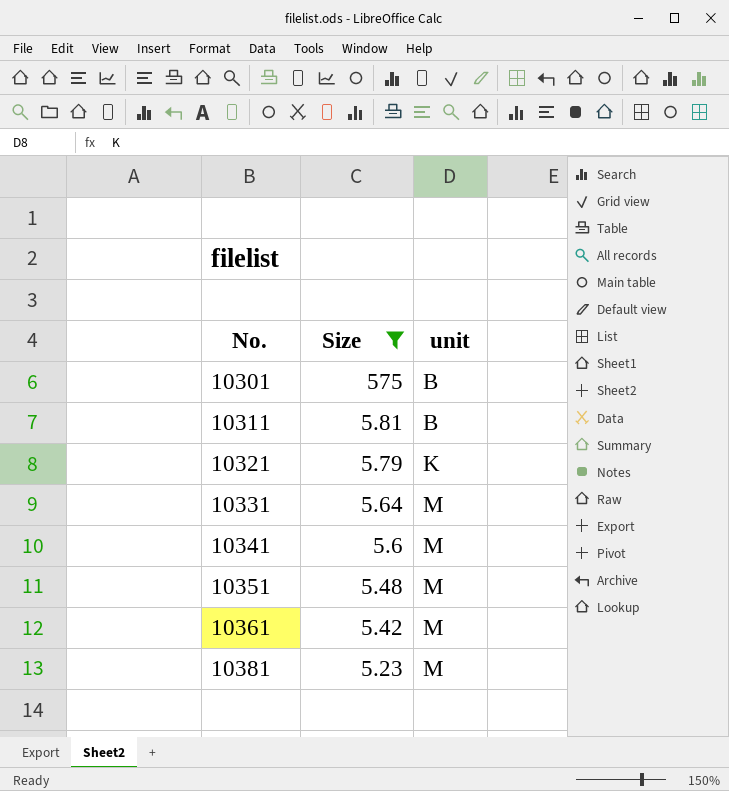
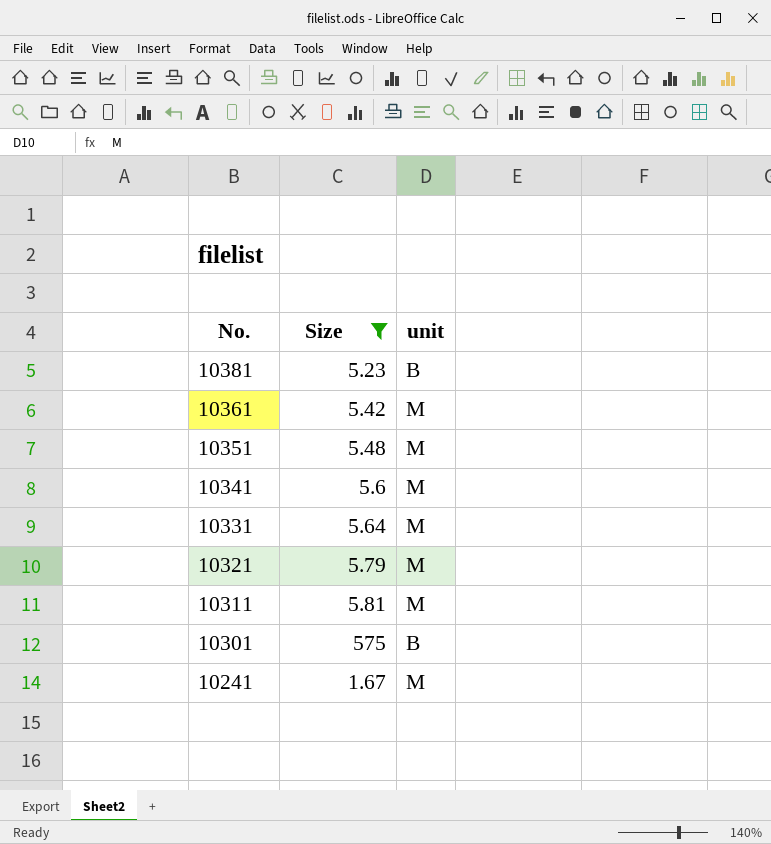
row order: No. ascending -> No. descending
10381 | unit: M -> B
10321 | unit: K -> M
10311 | unit: B -> M
row 10241: none -> 1.67 | M

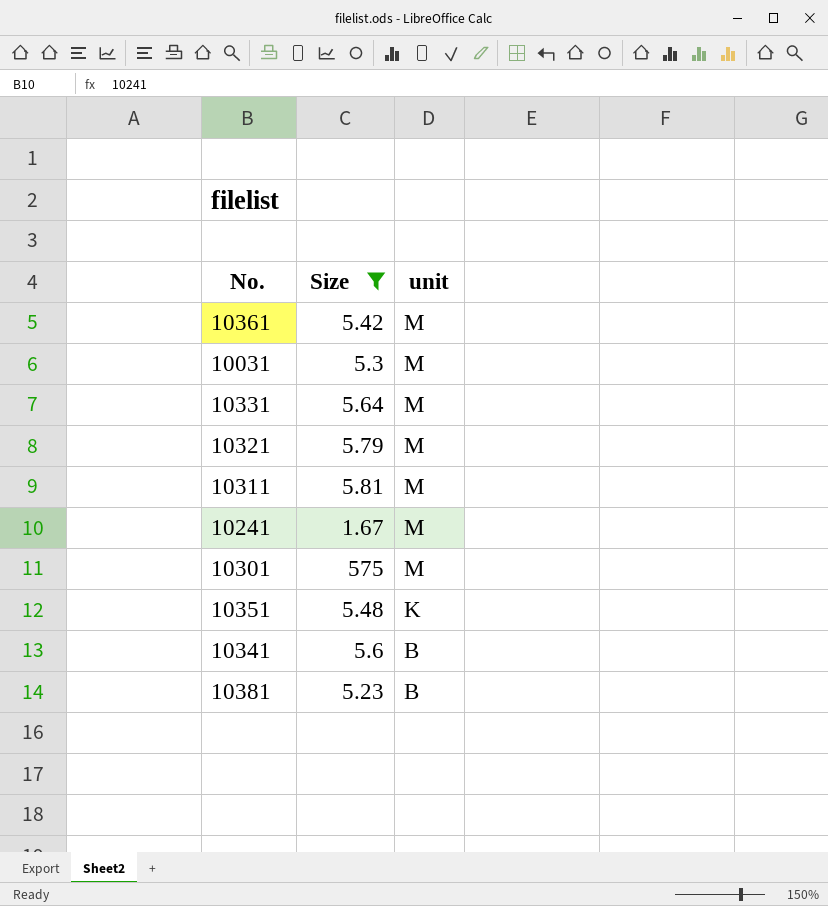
row order: No. descending -> unit descending
row 10031: none -> 5.3 | M
10301 | unit: B -> M
10351 | unit: M -> K
10341 | unit: M -> B

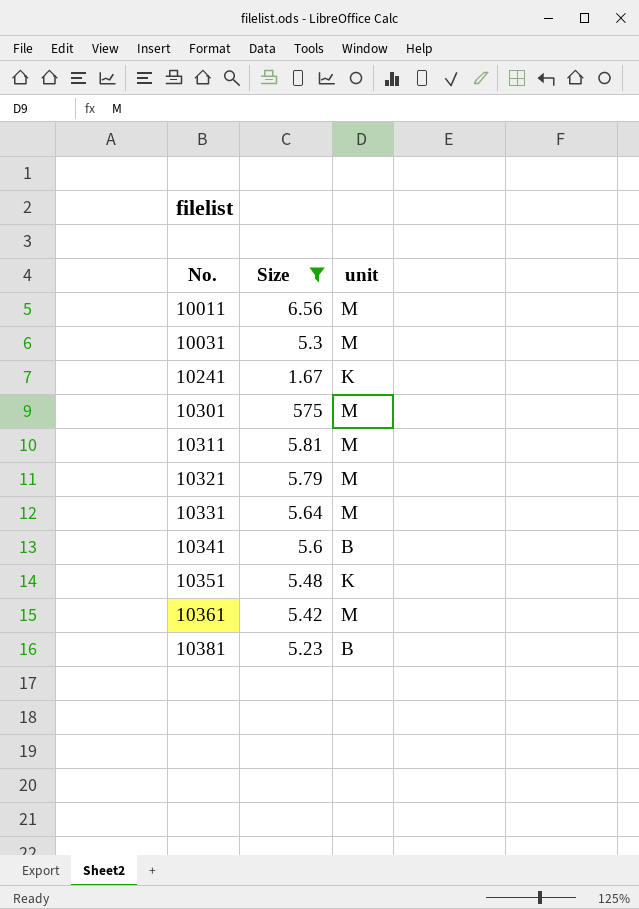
row order: unit descending -> No. ascending
row 10011: none -> 6.56 | M
10241 | unit: M -> K

